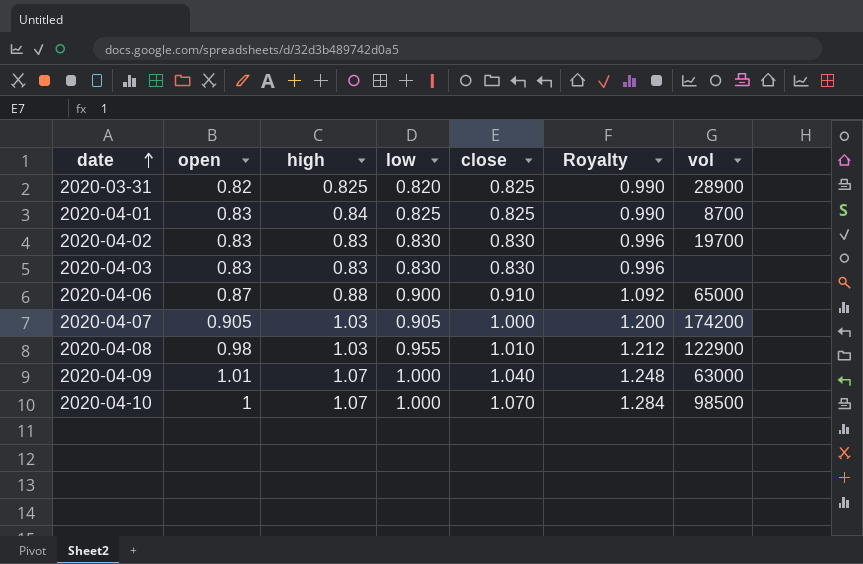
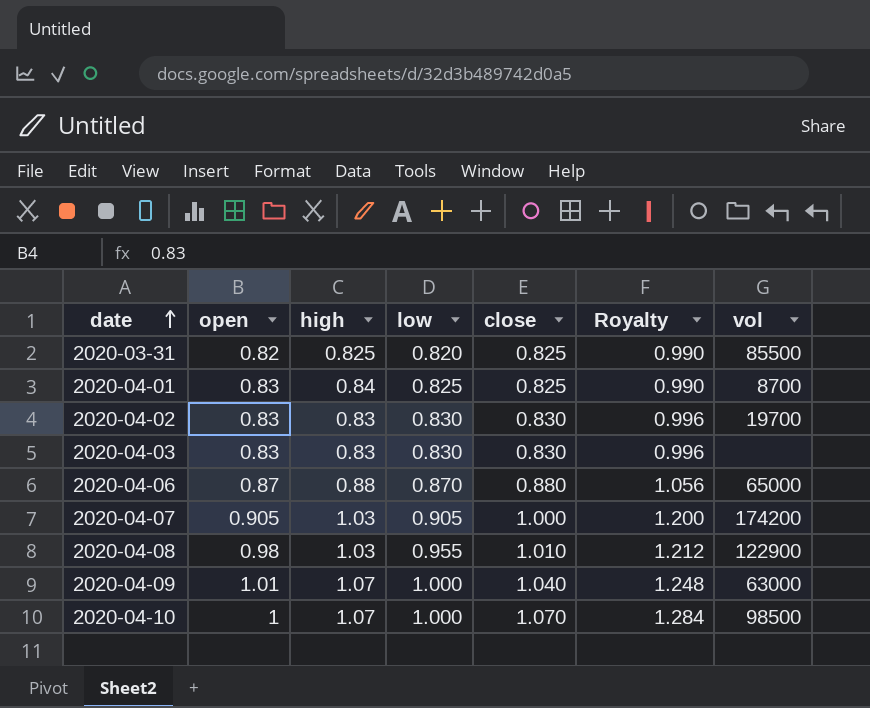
2020-03-31 | vol: 28900 -> 85500
2020-04-06 | low: 0.900 -> 0.870
2020-04-06 | close: 0.910 -> 0.880
2020-04-06 | Royalty: 1.092 -> 1.056

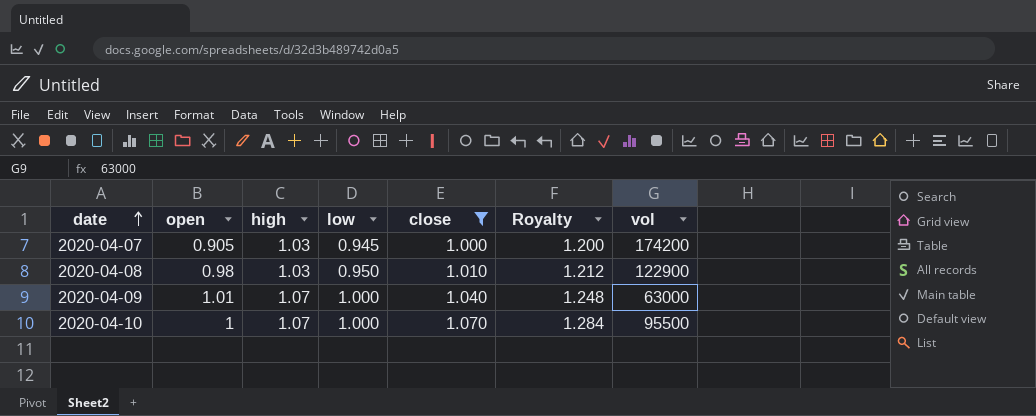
filter: none -> close >= 1.000
2020-04-07 | low: 0.905 -> 0.945
2020-04-08 | low: 0.955 -> 0.950
2020-04-10 | vol: 98500 -> 95500

